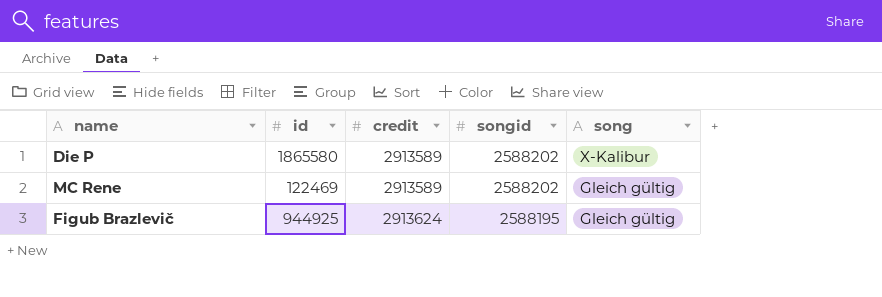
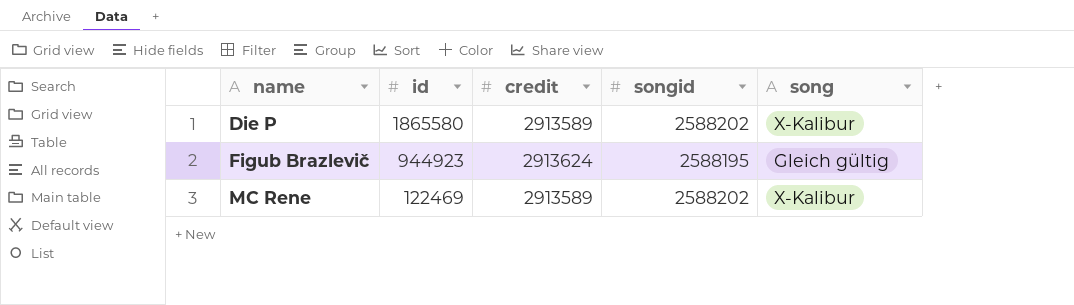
row order: credit ascending -> name ascending
Figub Brazlevič | id: 944925 -> 944923
MC Rene | song: Gleich gültig -> X-Kalibur

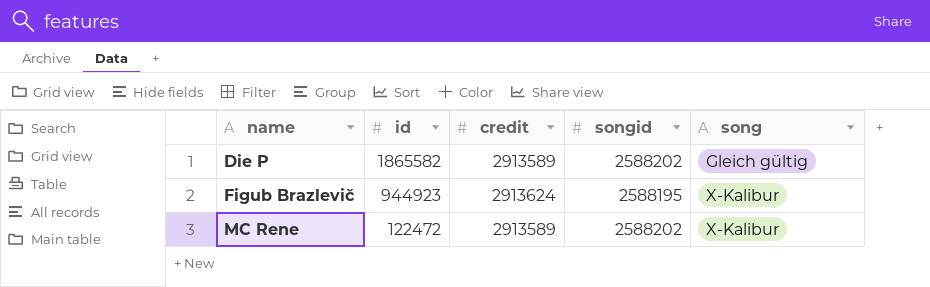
Die P | id: 1865580 -> 1865582
Die P | song: X-Kalibur -> Gleich gültig
Figub Brazlevič | song: Gleich gültig -> X-Kalibur
MC Rene | id: 122469 -> 122472

